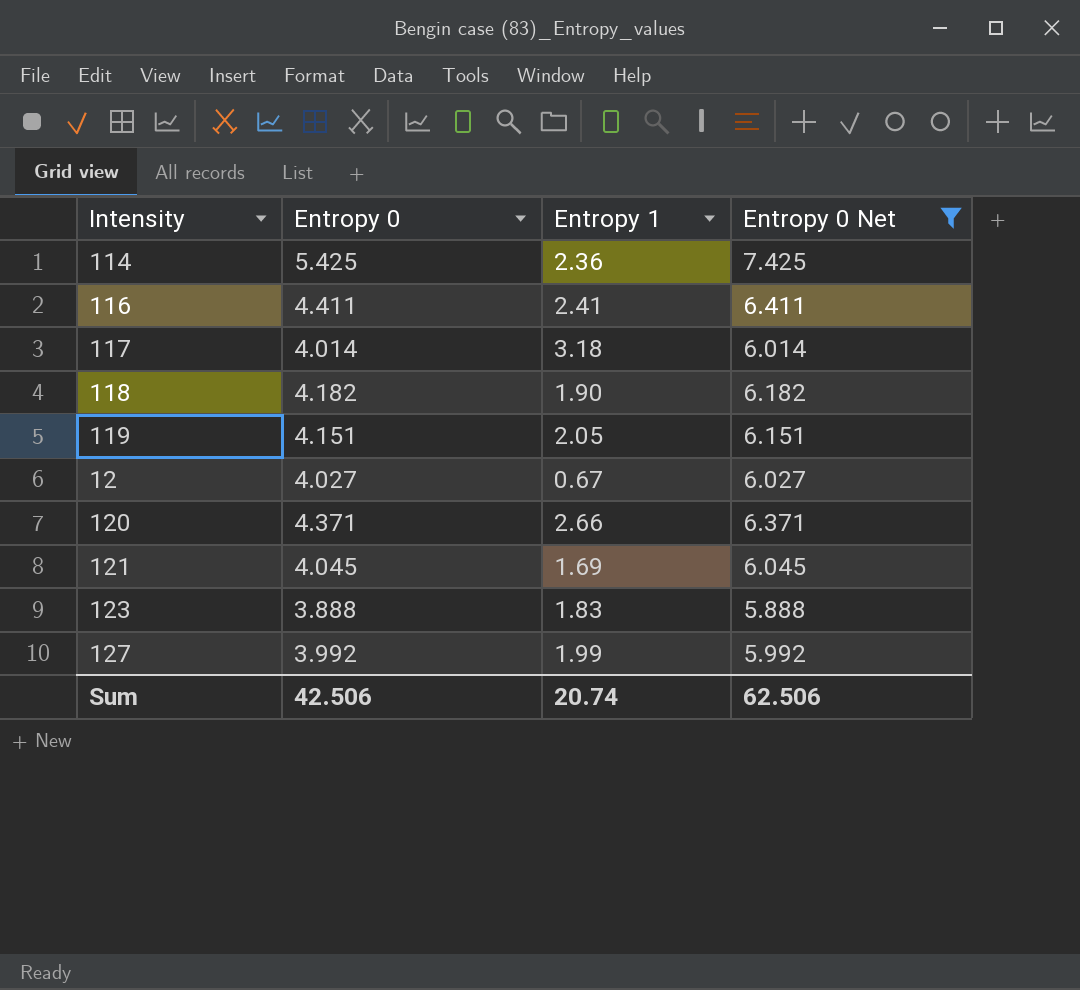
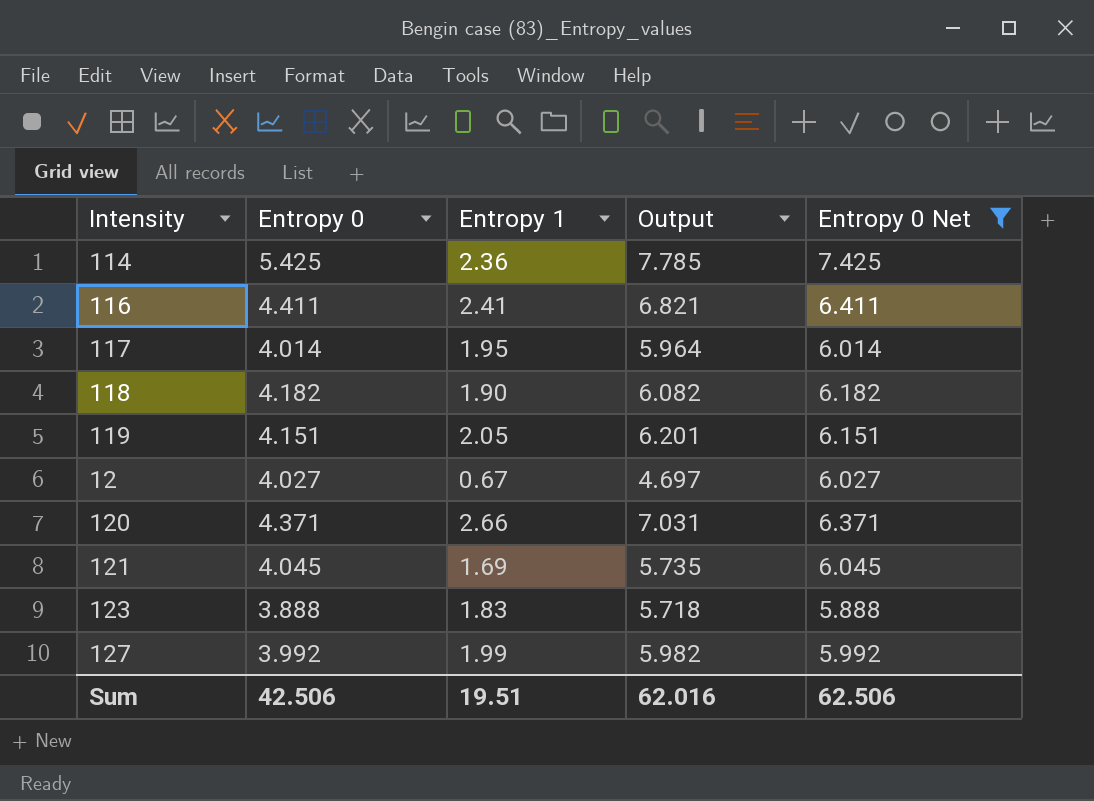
column Output | formula: none -> [Entropy 0] + [Entropy 1]
117 | Entropy 1: 3.18 -> 1.95
Sum | Entropy 1: 20.74 -> 19.51

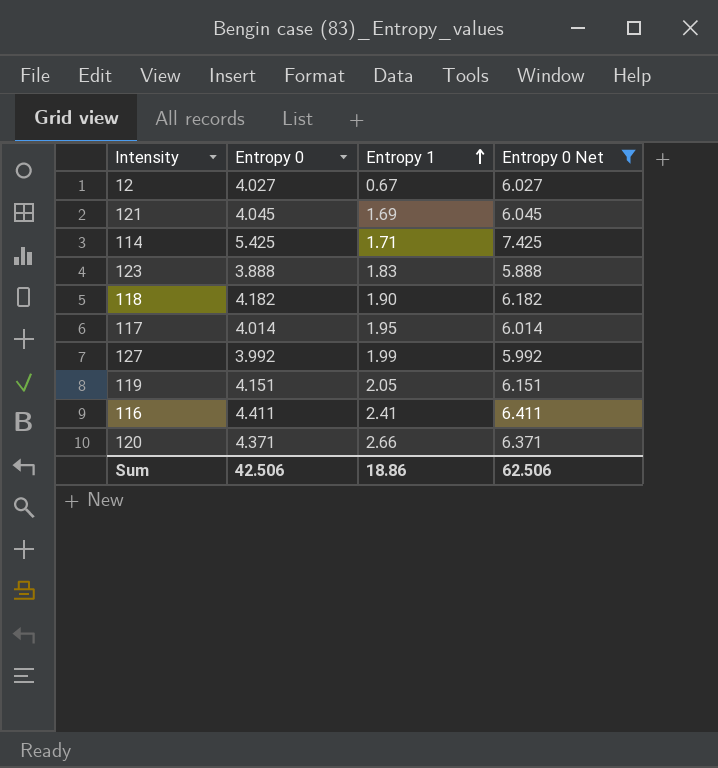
row order: none -> Entropy 1 ascending
column Output | formula: [Entropy 0] + [Entropy 1] -> none
114 | Entropy 1: 2.36 -> 1.71
Sum | Entropy 1: 19.51 -> 18.86

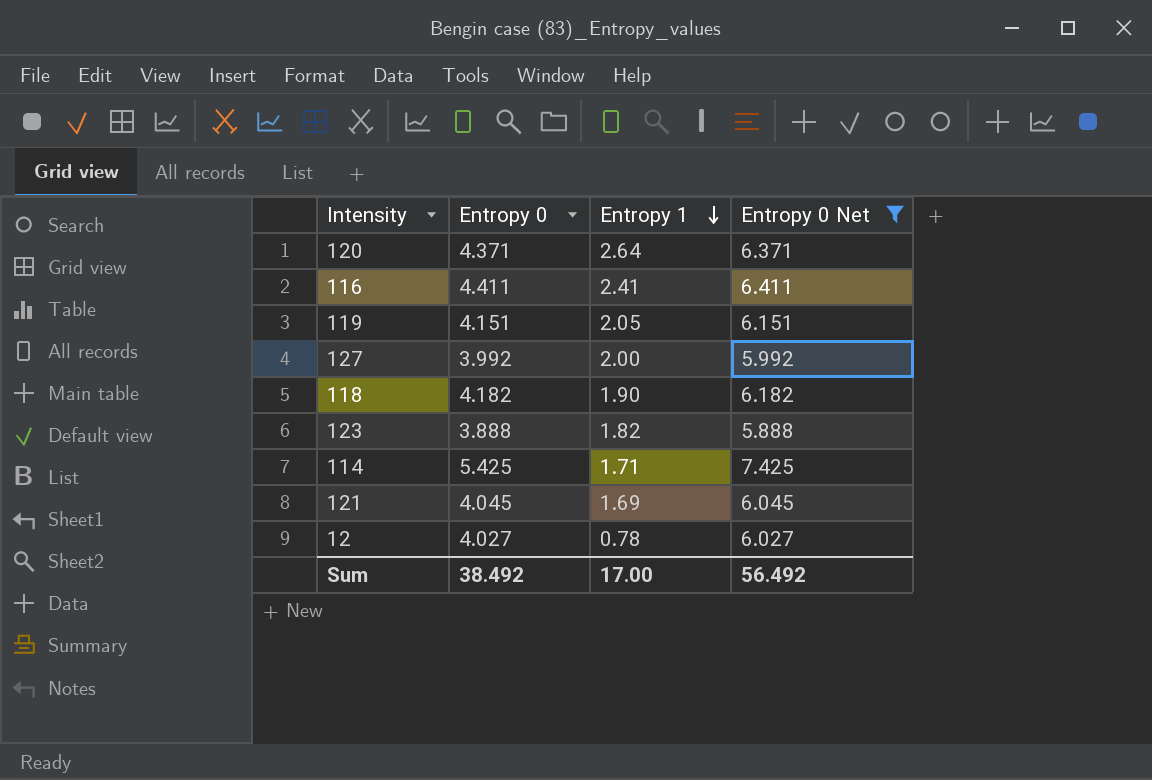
row order: Entropy 1 ascending -> Entropy 1 descending
row 117: 4.014 | 1.95 | 6.014 -> none
120 | Entropy 1: 2.66 -> 2.64
127 | Entropy 1: 1.99 -> 2.00
123 | Entropy 1: 1.83 -> 1.82
12 | Entropy 1: 0.67 -> 0.78
Sum | Entropy 0: 42.506 -> 38.492
Sum | Entropy 1: 18.86 -> 17.00
Sum | Entropy 0 Net: 62.506 -> 56.492

